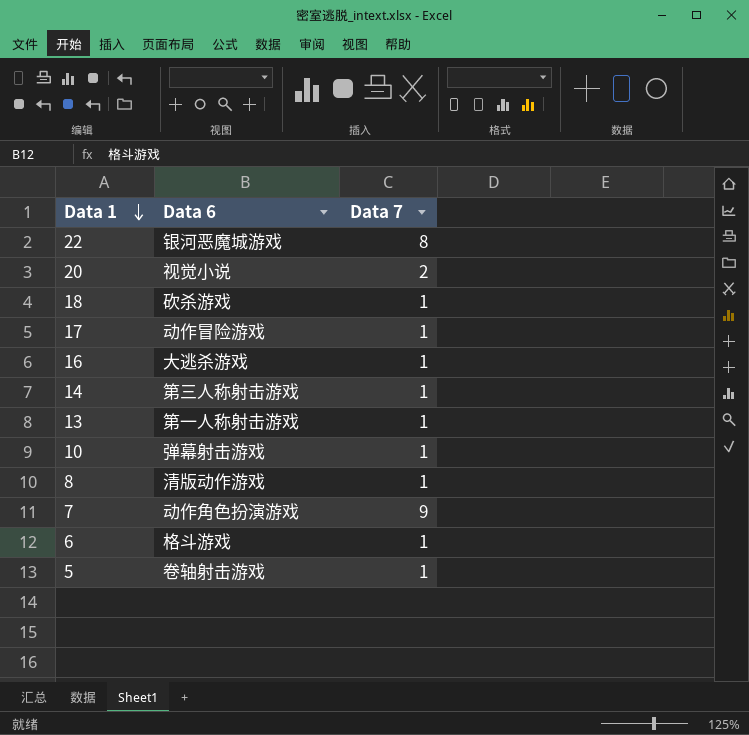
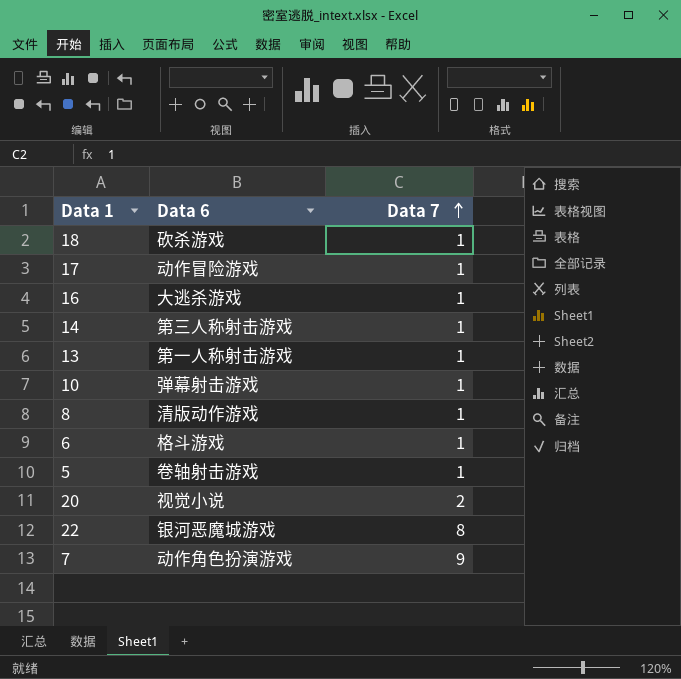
row order: Data 1 descending -> Data 7 ascending

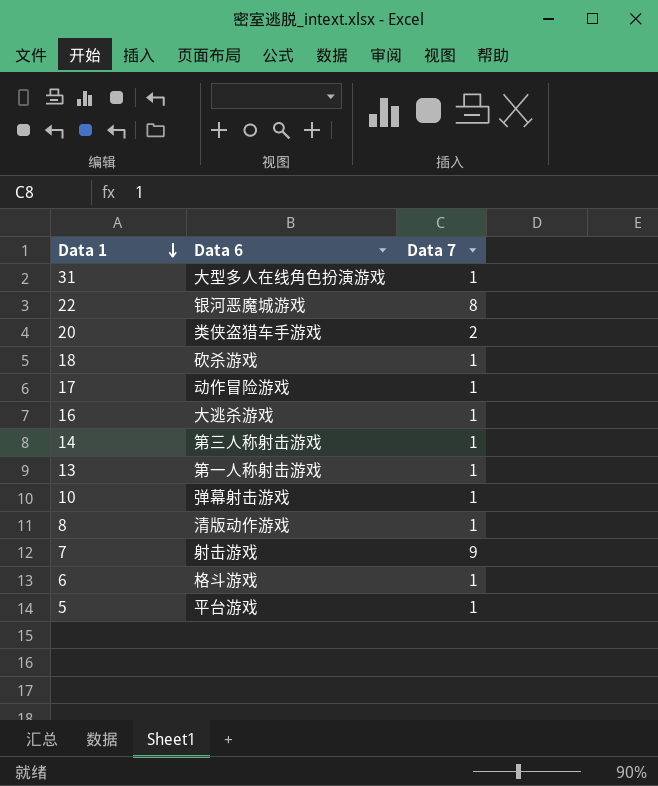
row order: Data 7 ascending -> Data 1 descending
row 31: none -> 大型多人在线角色扮演游戏 | 1
20 | Data 6: 视觉小说 -> 类侠盗猎车手游戏
7 | Data 6: 动作角色扮演游戏 -> 射击游戏
5 | Data 6: 卷轴射击游戏 -> 平台游戏

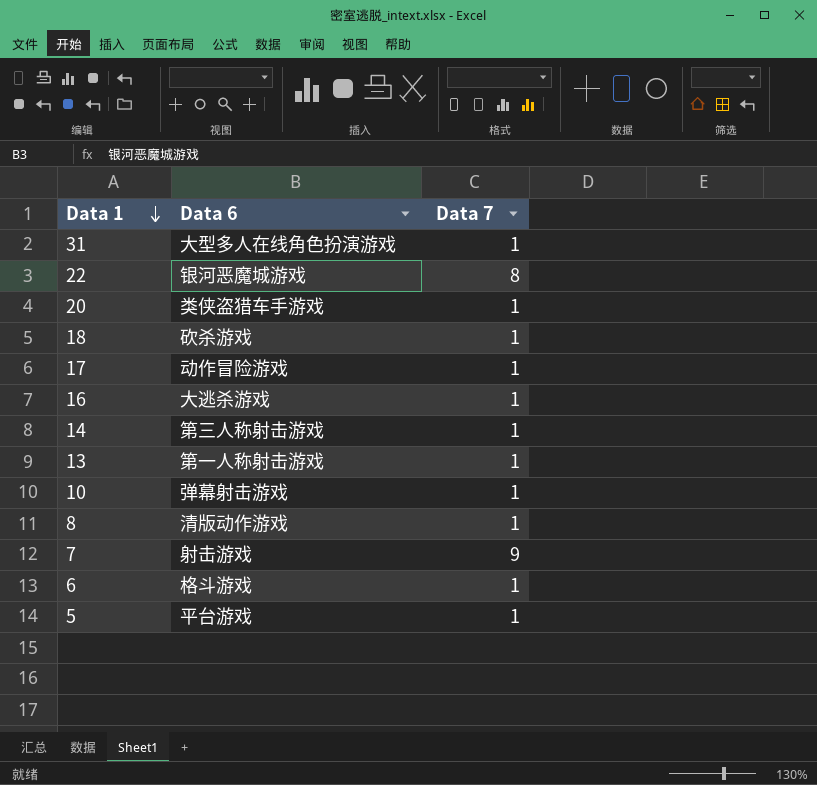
20 | Data 7: 2 -> 1

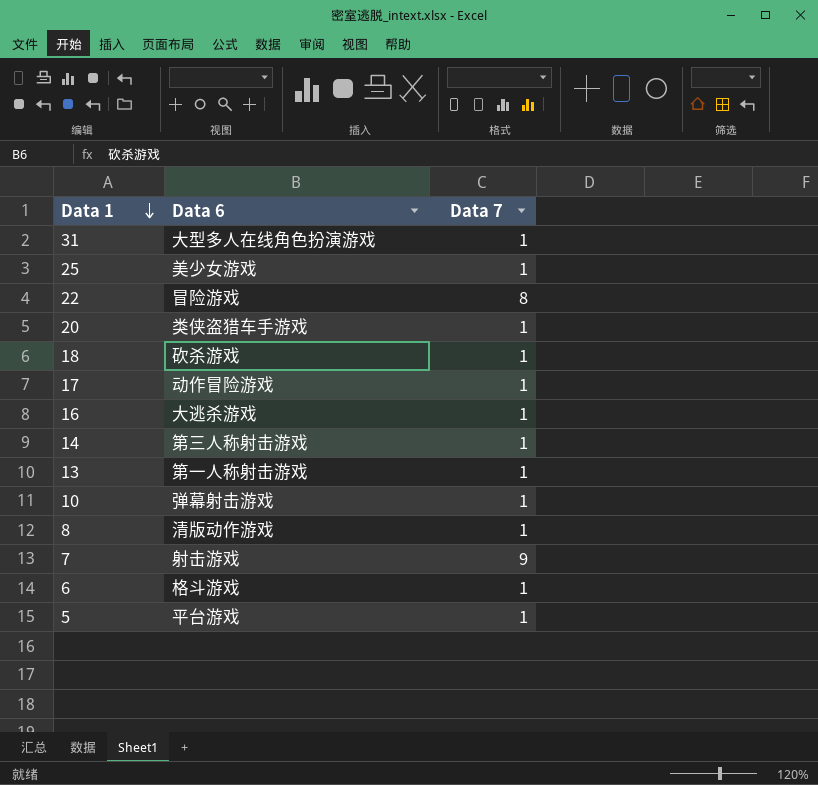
row 25: none -> 美少女游戏 | 1
22 | Data 6: 银河恶魔城游戏 -> 冒险游戏

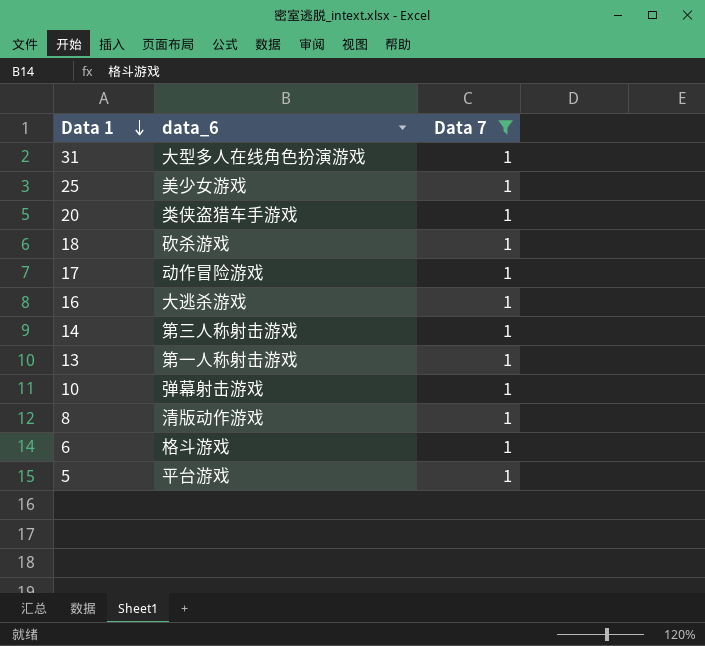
filter: none -> Data 7 = 1
column name: Data 6 -> data_6

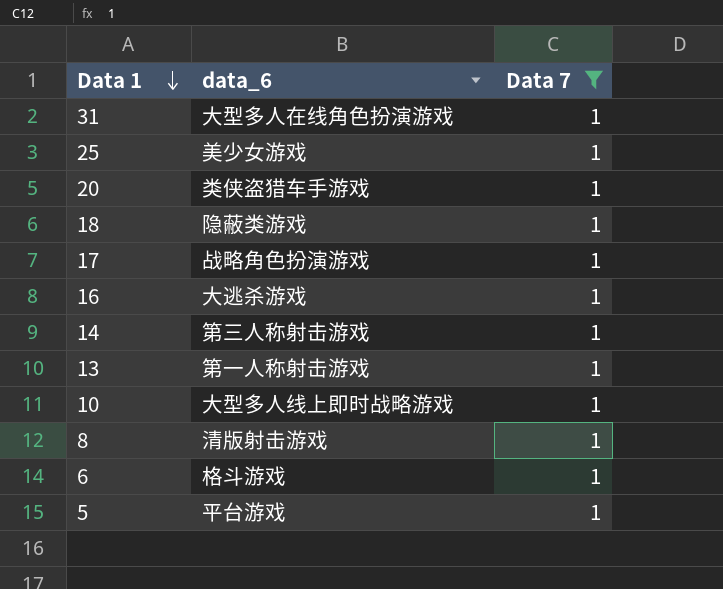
18 | data_6: 砍杀游戏 -> 隐蔽类游戏
17 | data_6: 动作冒险游戏 -> 战略角色扮演游戏
10 | data_6: 弹幕射击游戏 -> 大型多人线上即时战略游戏
8 | data_6: 清版动作游戏 -> 清版射击游戏

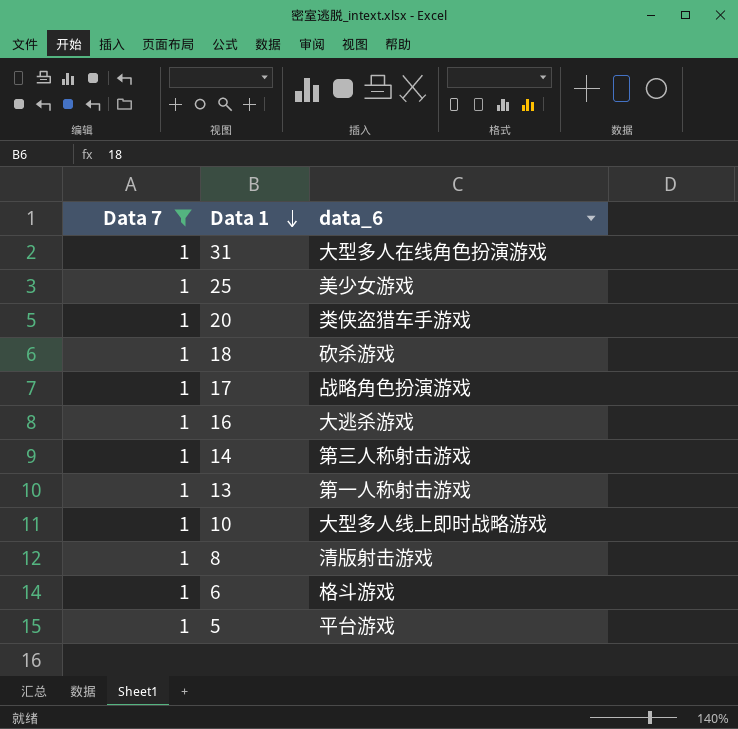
column Data 7 | position: 3 -> 1
18 | data_6: 隐蔽类游戏 -> 砍杀游戏

